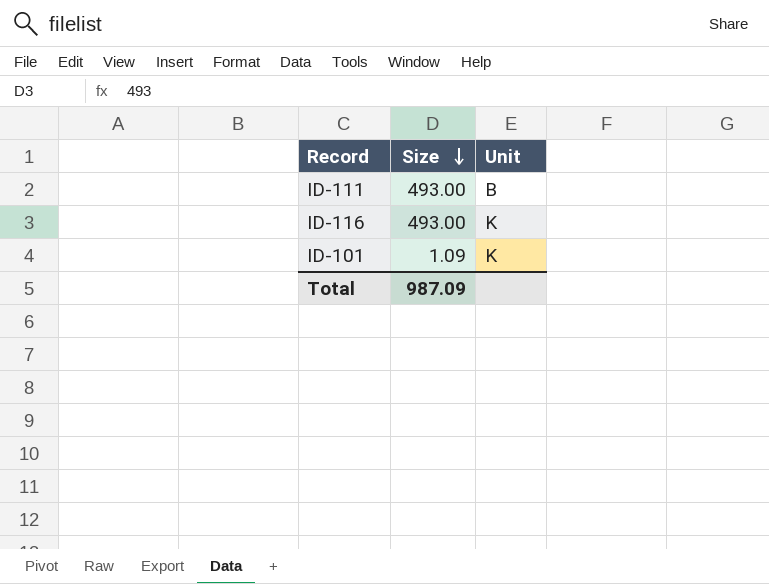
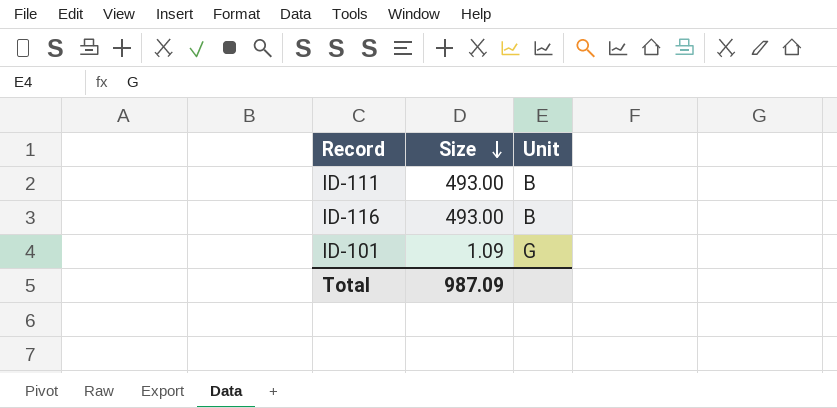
ID-116 | Unit: K -> B
ID-101 | Unit: K -> G

